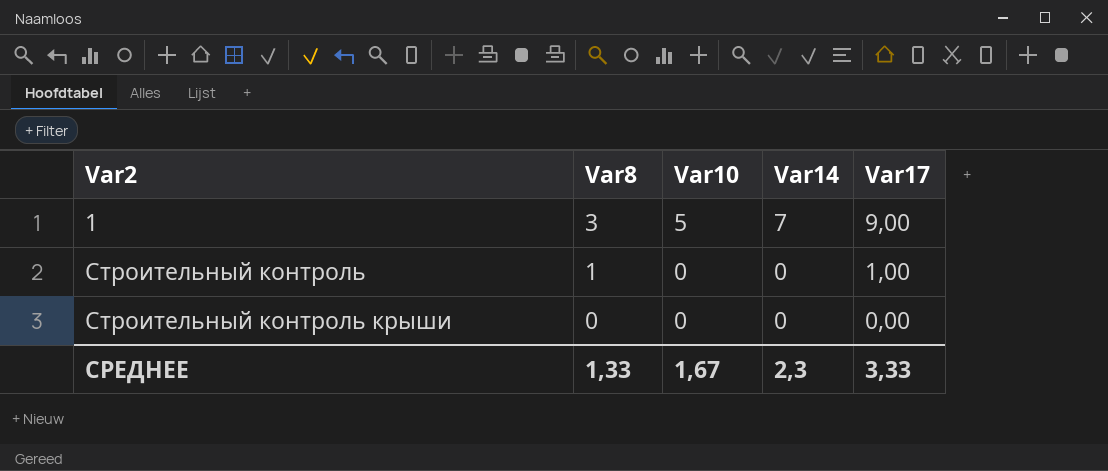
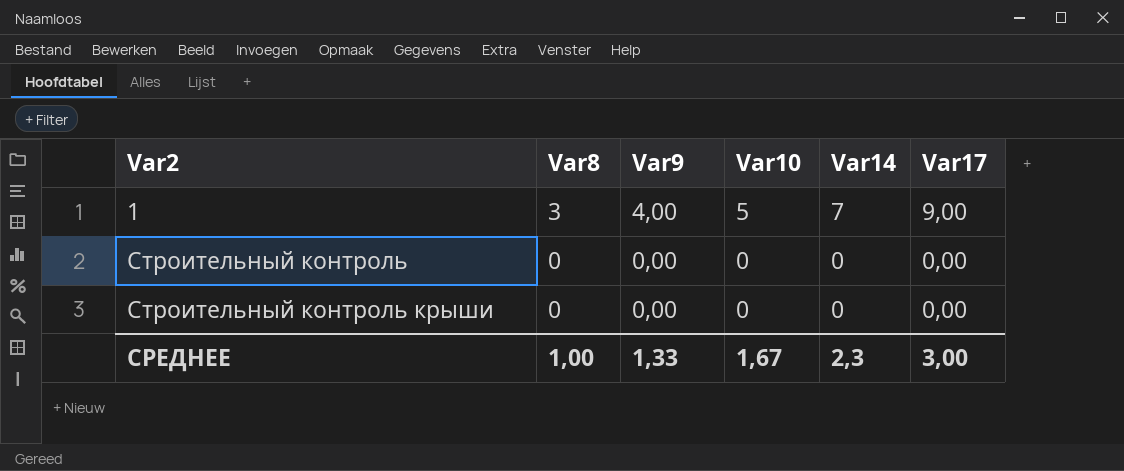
column Var9 | position: none -> 3
Строительный контроль | Var8: 1 -> 0
Строительный контроль | Var17: 1,00 -> 0,00
СРЕДНЕЕ | Var8: 1,33 -> 1,00
СРЕДНЕЕ | Var17: 3,33 -> 3,00

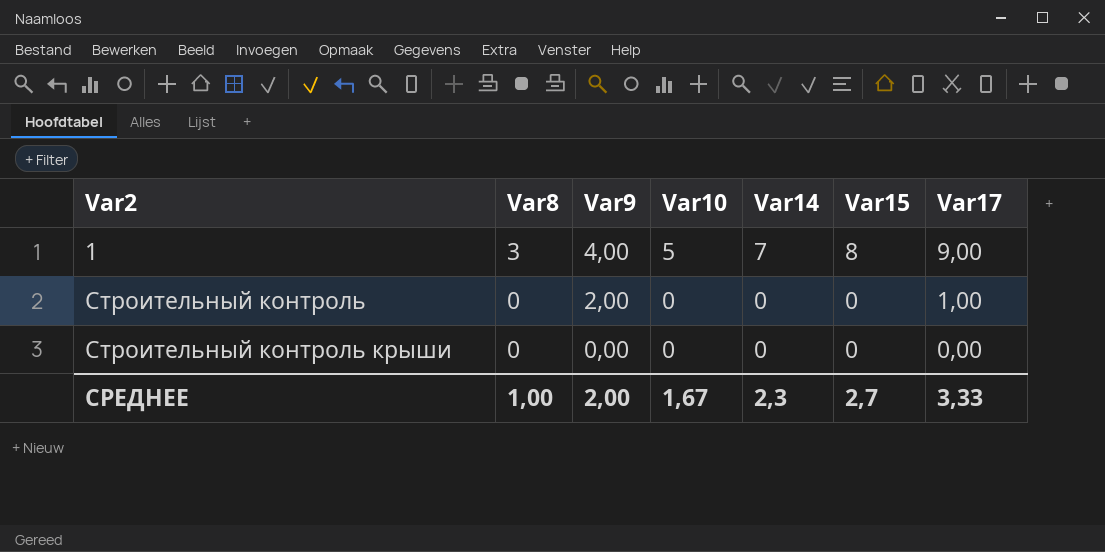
column Var15 | position: none -> 6
Строительный контроль | Var9: 0,00 -> 2,00
Строительный контроль | Var17: 0,00 -> 1,00
СРЕДНЕЕ | Var9: 1,33 -> 2,00
СРЕДНЕЕ | Var17: 3,00 -> 3,33

